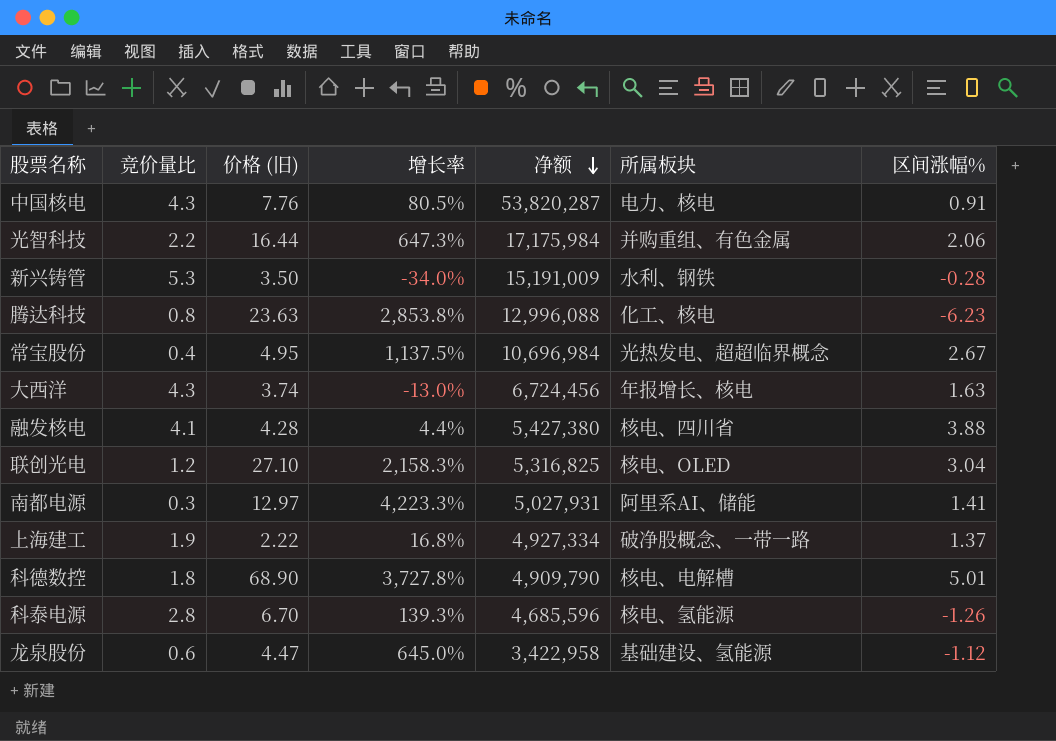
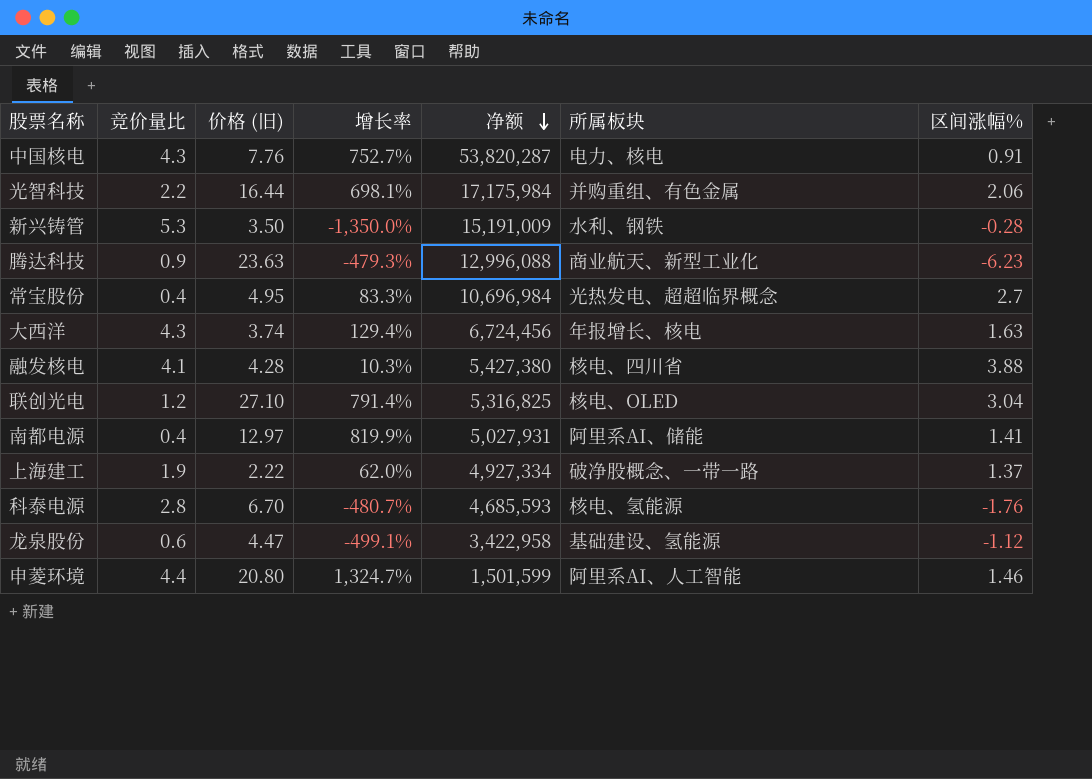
column 增长率 | formula: ([价格 (旧)] - [竞价量比]) / [竞价量比] -> ([价格 (旧)] - [区间涨幅%]) / [区间涨幅%]
row 科德数控: 1.8 | 68.90 | 3,727.8% | 4,909,790 | 核电、电解槽 | 5.01 -> none
腾达科技 | 竞价量比: 0.8 -> 0.9
腾达科技 | 所属板块: 化工、核电 -> 商业航天、新型工业化
常宝股份 | 区间涨幅%: 2.67 -> 2.7
南都电源 | 竞价量比: 0.3 -> 0.4
科泰电源 | 净额: 4,685,596 -> 4,685,593
科泰电源 | 区间涨幅%: -1.26 -> -1.76
row 申菱环境: none -> 4.4 | 20.80 | 1,324.7% | 1,501,599 | 阿里系AI、人工智能 | 1.46

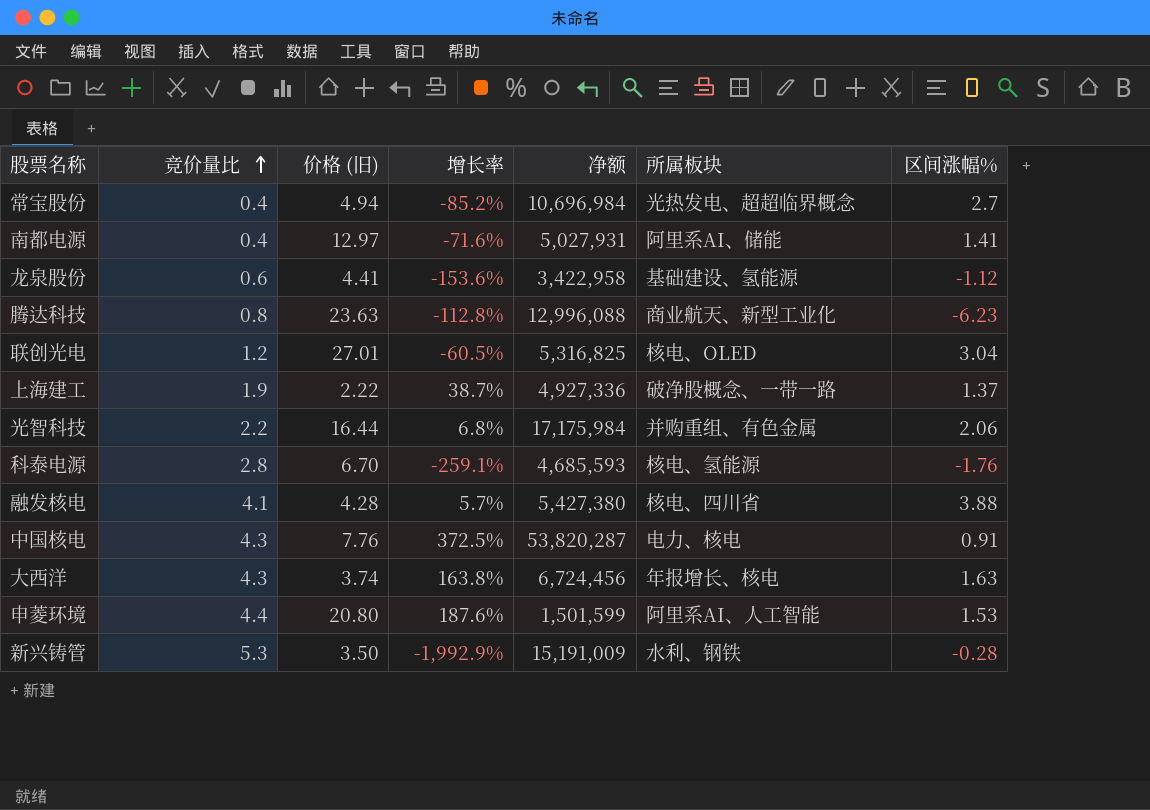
row order: 净额 descending -> 竞价量比 ascending
column 增长率 | formula: ([价格 (旧)] - [区间涨幅%]) / [区间涨幅%] -> ([竞价量比] - [区间涨幅%]) / [区间涨幅%]
常宝股份 | 价格 (旧): 4.95 -> 4.94
龙泉股份 | 价格 (旧): 4.47 -> 4.41
腾达科技 | 竞价量比: 0.9 -> 0.8
联创光电 | 价格 (旧): 27.10 -> 27.01
上海建工 | 净额: 4,927,334 -> 4,927,336
申菱环境 | 区间涨幅%: 1.46 -> 1.53

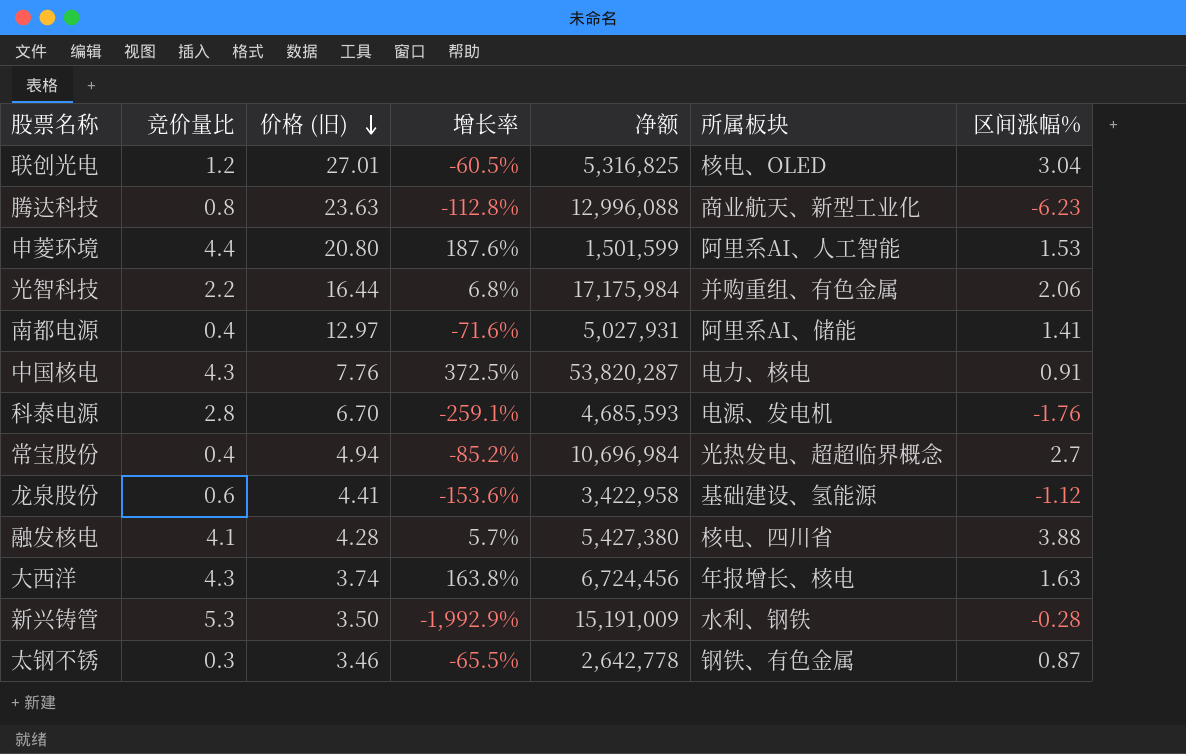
row order: 竞价量比 ascending -> 价格 (旧) descending
row 上海建工: 1.9 | 2.22 | 38.7% | 4,927,336 | 破净股概念、一带一路 | 1.37 -> none
科泰电源 | 所属板块: 核电、氢能源 -> 电源、发电机
row 太钢不锈: none -> 0.3 | 3.46 | -65.5% | 2,642,778 | 钢铁、有色金属 | 0.87

